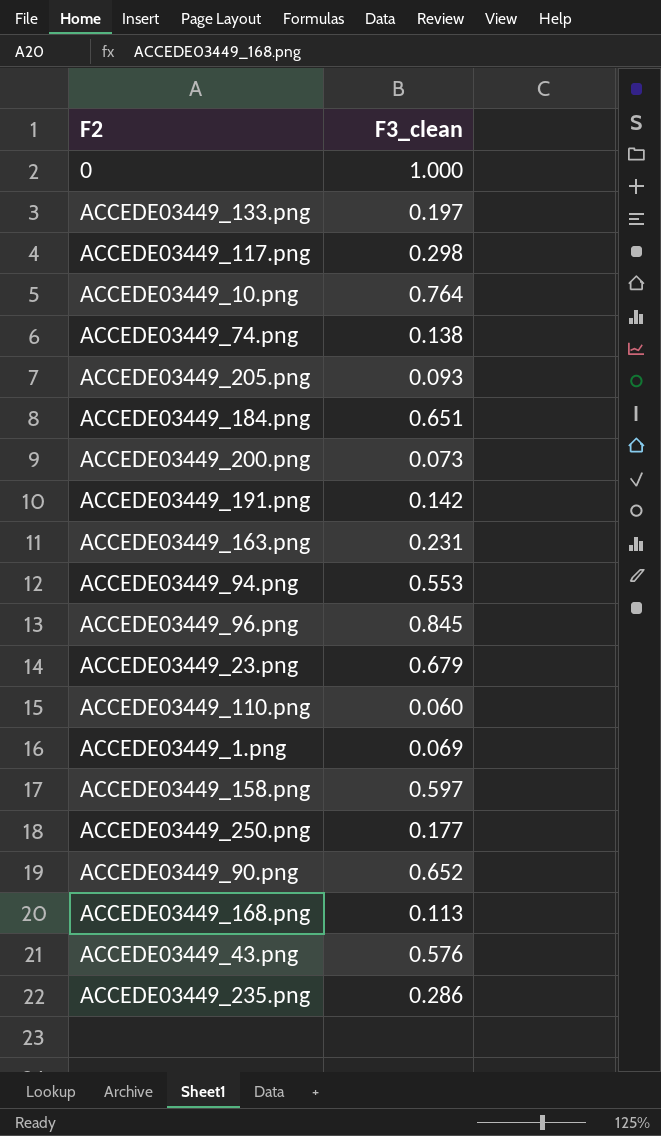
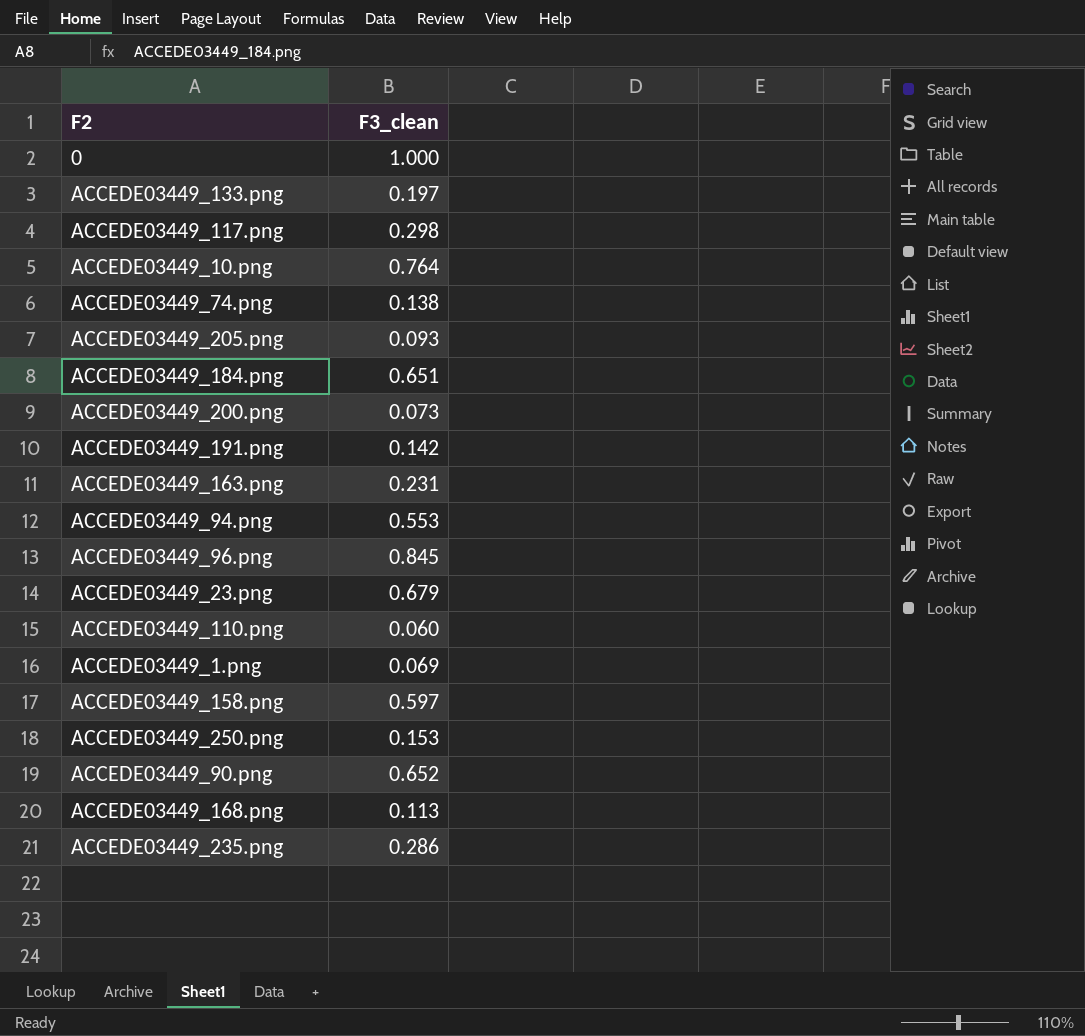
row ACCEDE03449_43.png: 0.576 -> none
ACCEDE03449_250.png | F3_clean: 0.177 -> 0.153

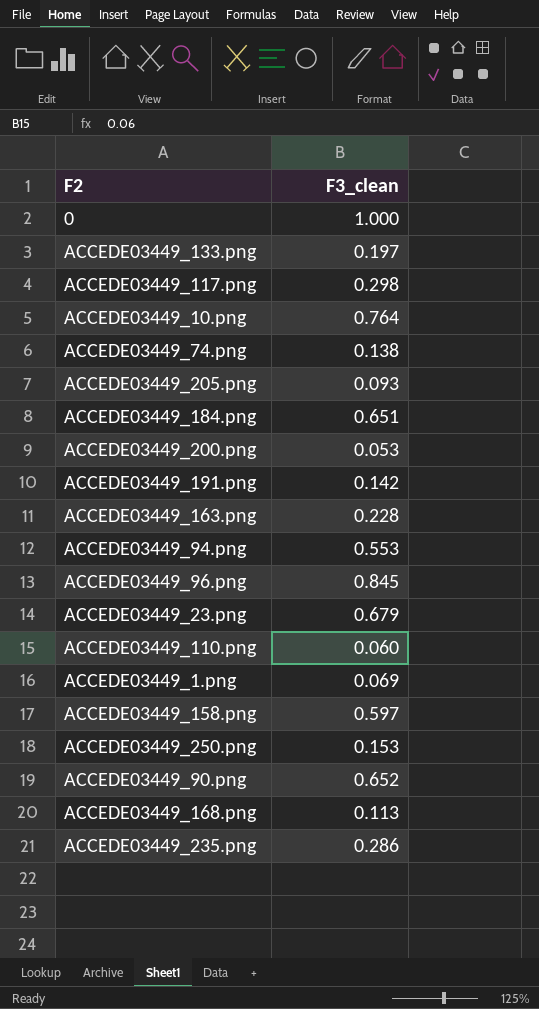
ACCEDE03449_200.png | F3_clean: 0.073 -> 0.053
ACCEDE03449_163.png | F3_clean: 0.231 -> 0.228

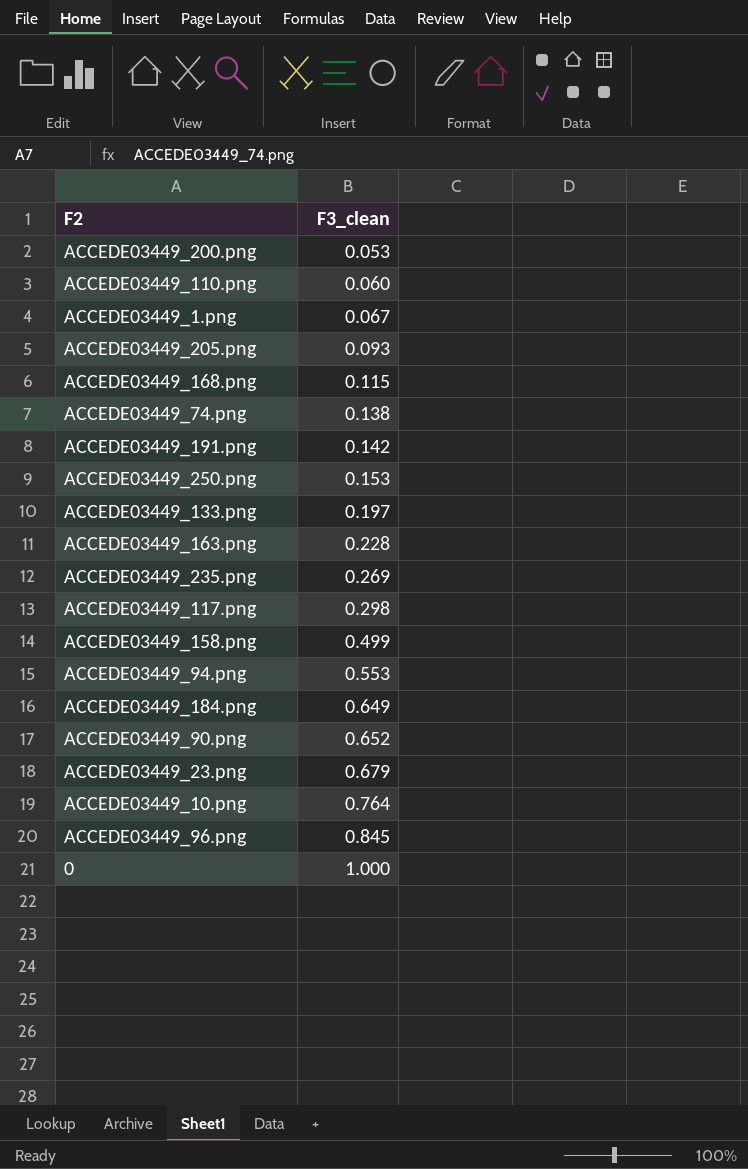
row order: none -> F3_clean ascending
ACCEDE03449_1.png | F3_clean: 0.069 -> 0.067
ACCEDE03449_168.png | F3_clean: 0.113 -> 0.115
ACCEDE03449_235.png | F3_clean: 0.286 -> 0.269
ACCEDE03449_158.png | F3_clean: 0.597 -> 0.499
ACCEDE03449_184.png | F3_clean: 0.651 -> 0.649

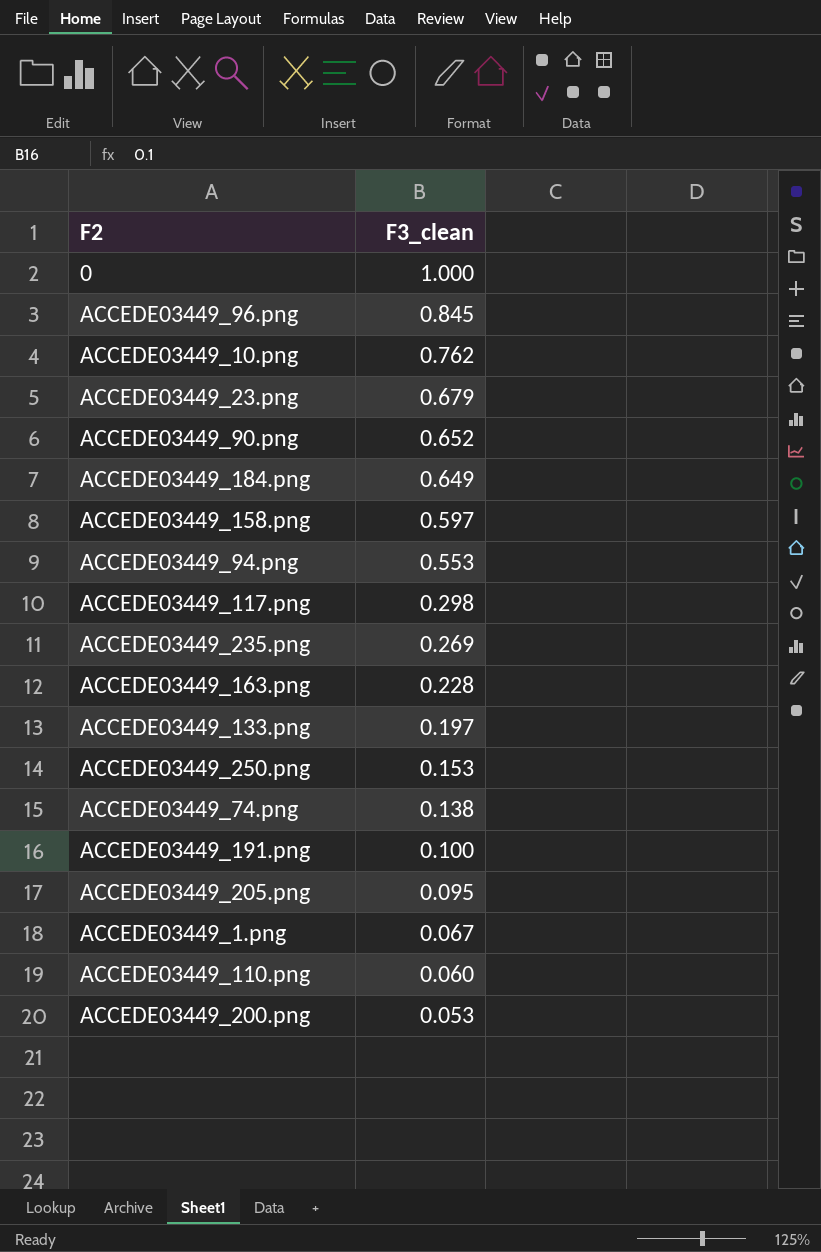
row order: F3_clean ascending -> F3_clean descending
row ACCEDE03449_168.png: 0.115 -> none
ACCEDE03449_10.png | F3_clean: 0.764 -> 0.762
ACCEDE03449_158.png | F3_clean: 0.499 -> 0.597
ACCEDE03449_191.png | F3_clean: 0.142 -> 0.100
ACCEDE03449_205.png | F3_clean: 0.093 -> 0.095

